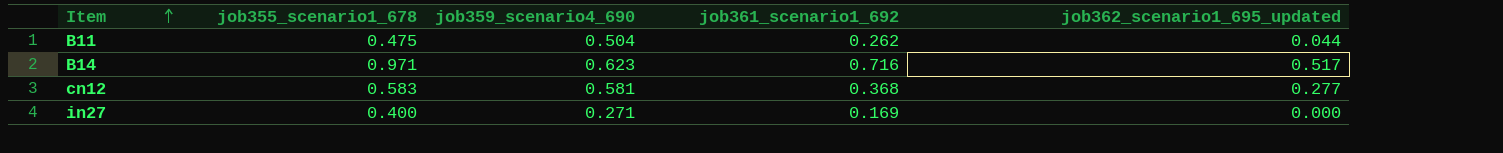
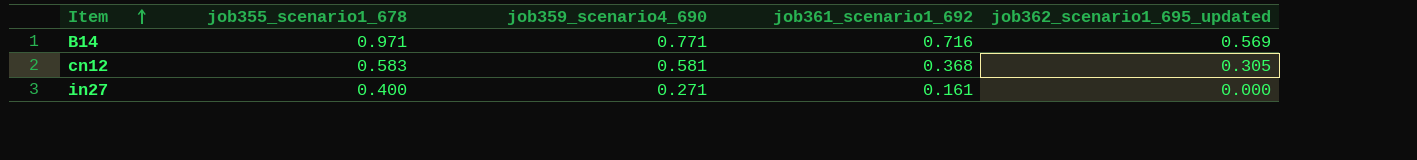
row B11: 0.475 | 0.504 | 0.262 | 0.044 -> none
B14 | job359_scenario4_690: 0.623 -> 0.771
B14 | job362_scenario1_695_updated: 0.517 -> 0.569
cn12 | job362_scenario1_695_updated: 0.277 -> 0.305
in27 | job361_scenario1_692: 0.169 -> 0.161

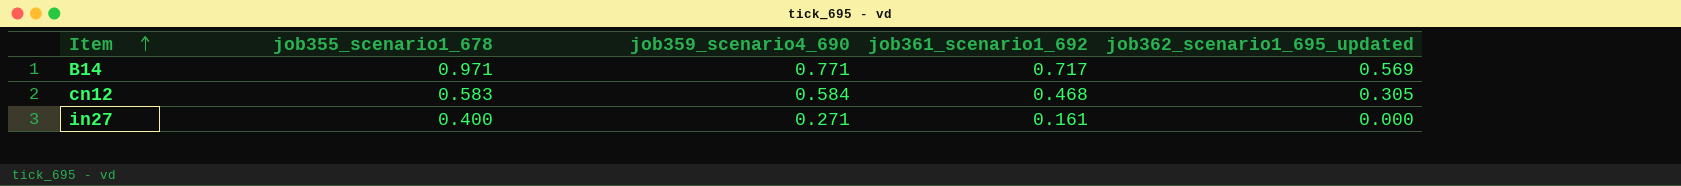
B14 | job361_scenario1_692: 0.716 -> 0.717
cn12 | job359_scenario4_690: 0.581 -> 0.584
cn12 | job361_scenario1_692: 0.368 -> 0.468

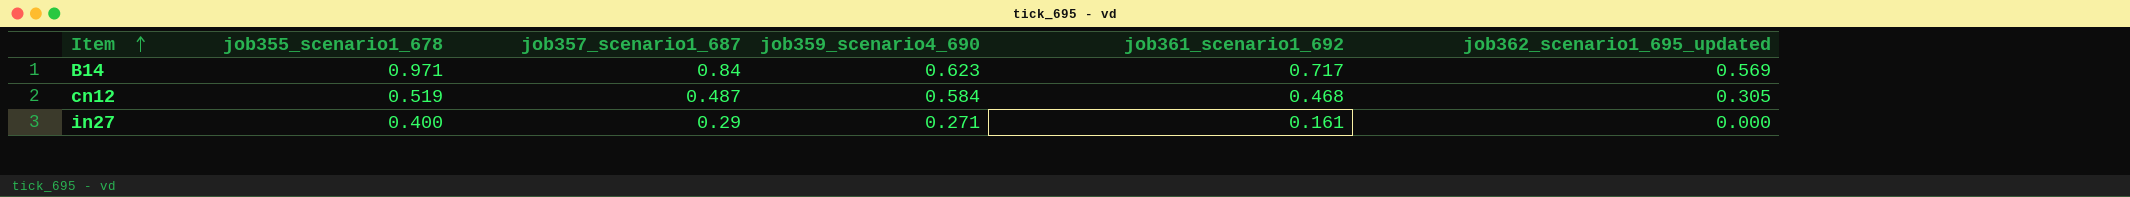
column job357_scenario1_687 | position: none -> 3
B14 | job359_scenario4_690: 0.771 -> 0.623
cn12 | job355_scenario1_678: 0.583 -> 0.519

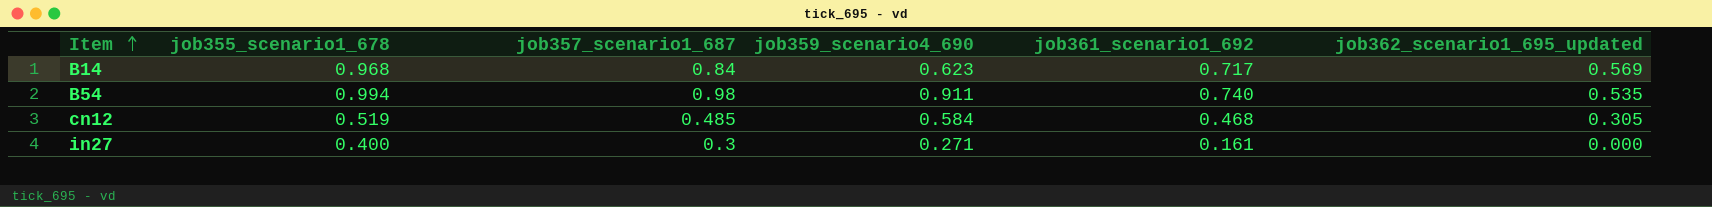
B14 | job355_scenario1_678: 0.971 -> 0.968
row B54: none -> 0.994 | 0.98 | 0.911 | 0.740 | 0.535
cn12 | job357_scenario1_687: 0.487 -> 0.485
in27 | job357_scenario1_687: 0.29 -> 0.3

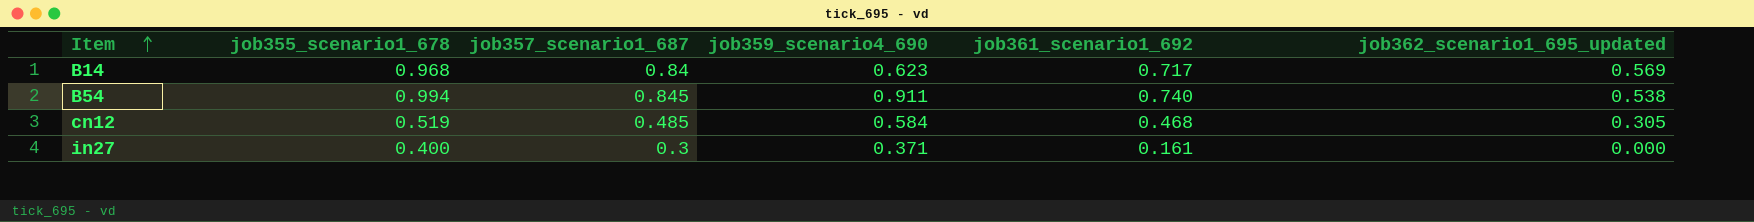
B54 | job357_scenario1_687: 0.98 -> 0.845
B54 | job362_scenario1_695_updated: 0.535 -> 0.538
in27 | job359_scenario4_690: 0.271 -> 0.371

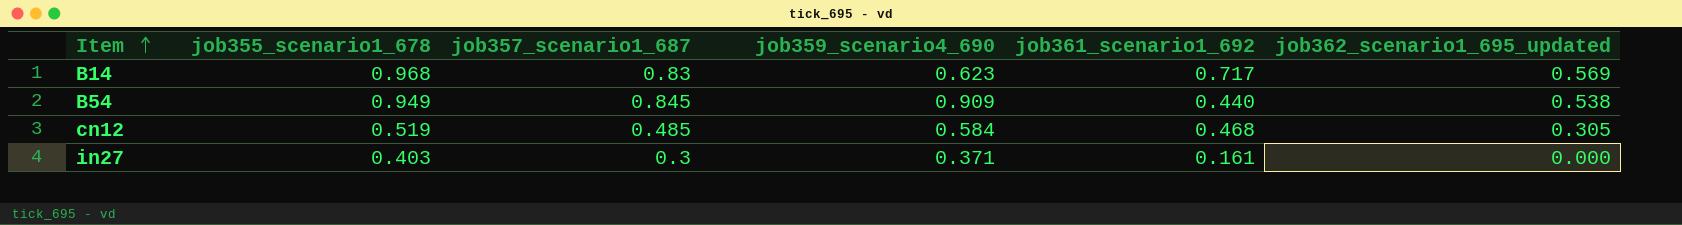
B14 | job357_scenario1_687: 0.84 -> 0.83
B54 | job355_scenario1_678: 0.994 -> 0.949
B54 | job359_scenario4_690: 0.911 -> 0.909
B54 | job361_scenario1_692: 0.740 -> 0.440
in27 | job355_scenario1_678: 0.400 -> 0.403

